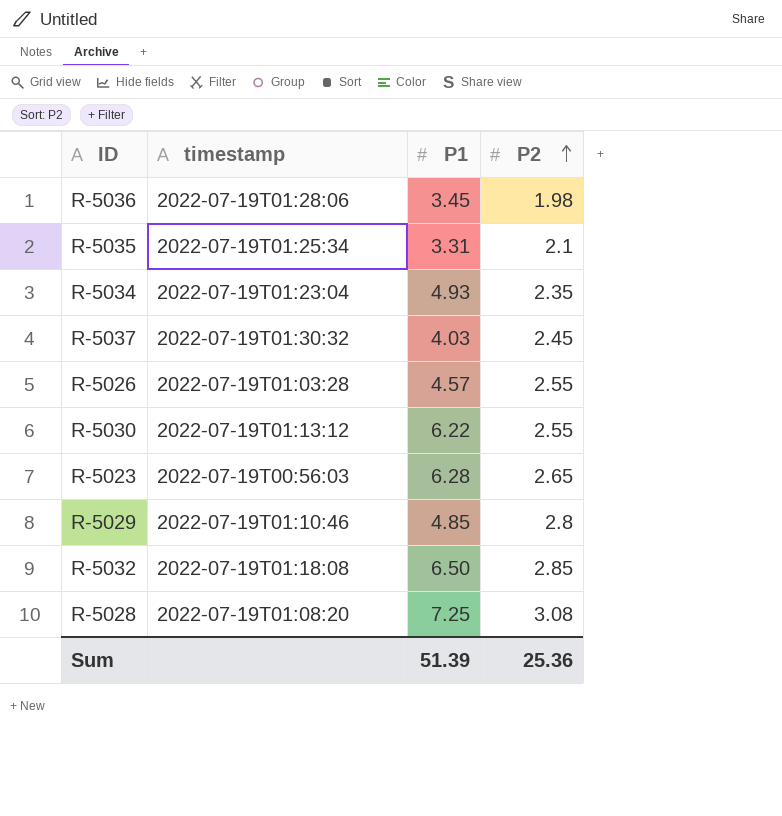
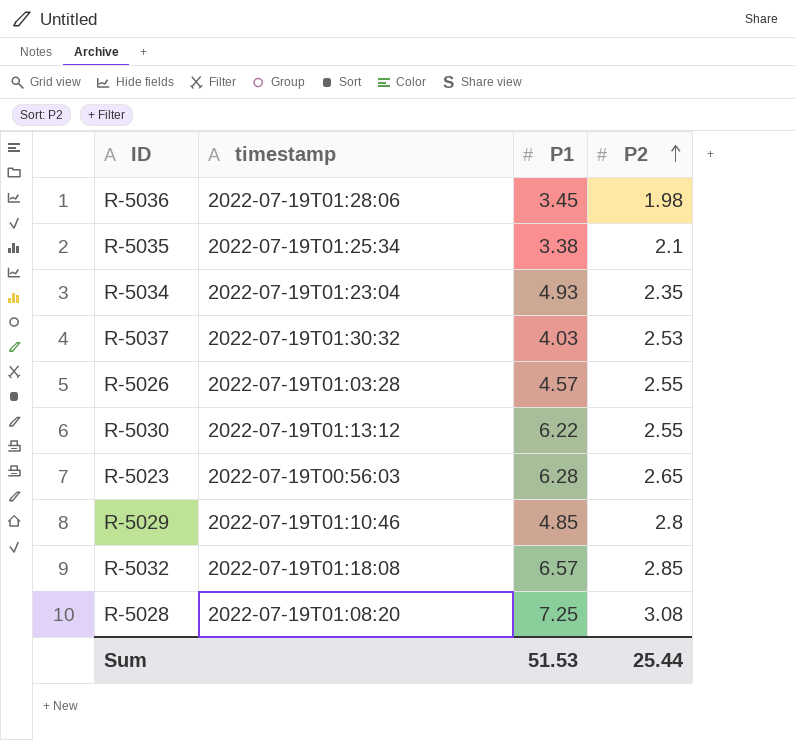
R-5035 | P1: 3.31 -> 3.38
R-5037 | P2: 2.45 -> 2.53
R-5032 | P1: 6.50 -> 6.57
Sum | P1: 51.39 -> 51.53
Sum | P2: 25.36 -> 25.44

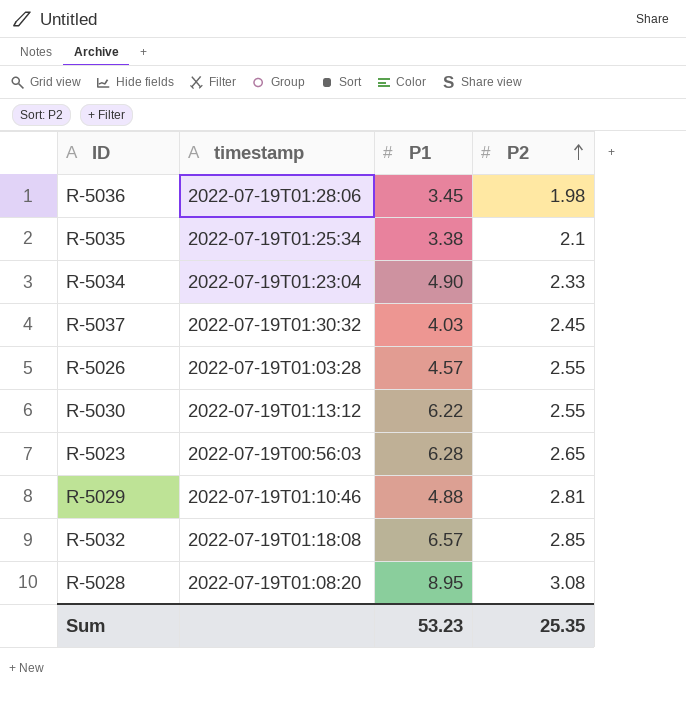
R-5034 | P1: 4.93 -> 4.90
R-5034 | P2: 2.35 -> 2.33
R-5037 | P2: 2.53 -> 2.45
R-5029 | P1: 4.85 -> 4.88
R-5029 | P2: 2.8 -> 2.81
R-5028 | P1: 7.25 -> 8.95
Sum | P1: 51.53 -> 53.23
Sum | P2: 25.44 -> 25.35

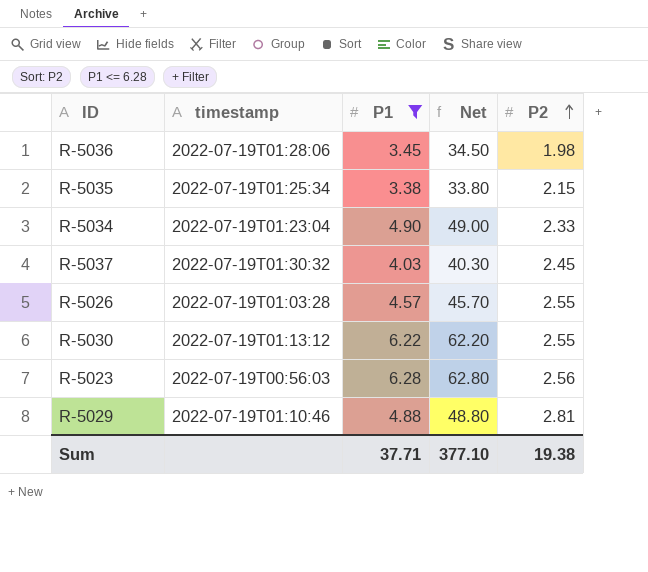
filter: none -> P1 <= 6.28
column Net | formula: none -> [P1] * 10
R-5035 | P2: 2.1 -> 2.15
R-5023 | P2: 2.65 -> 2.56
Sum | P1: 53.23 -> 37.71
Sum | P2: 25.35 -> 19.38

